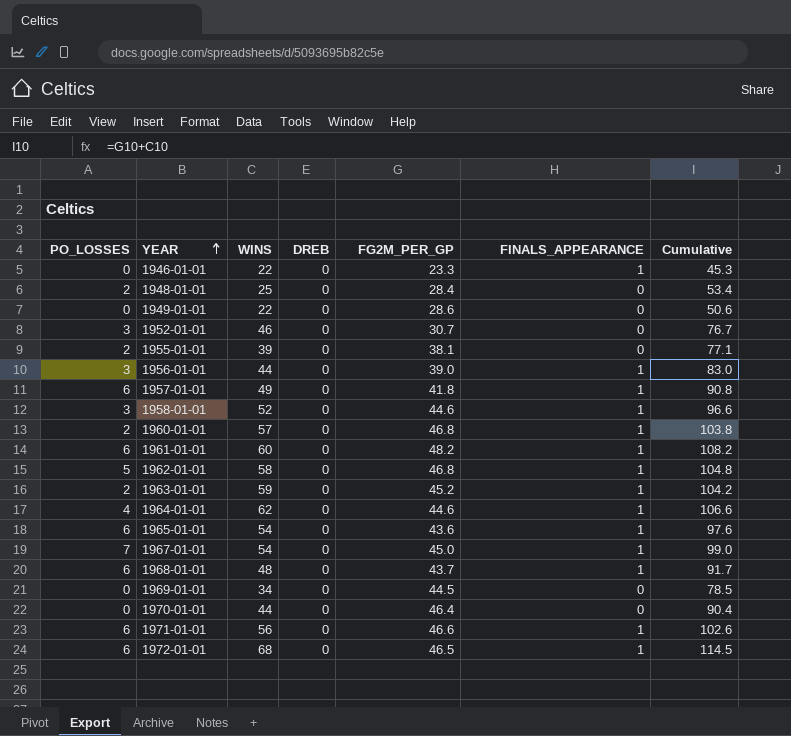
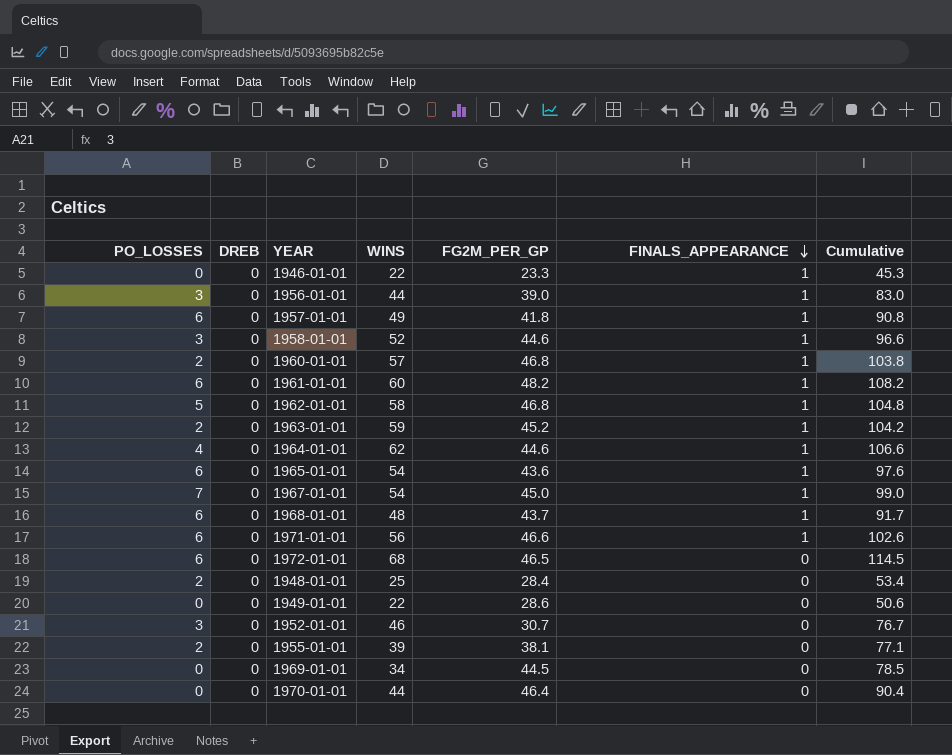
row order: YEAR ascending -> FINALS_APPEARANCE descending
column DREB | position: 4 -> 2
1972-01-01 | FINALS_APPEARANCE: 1 -> 0

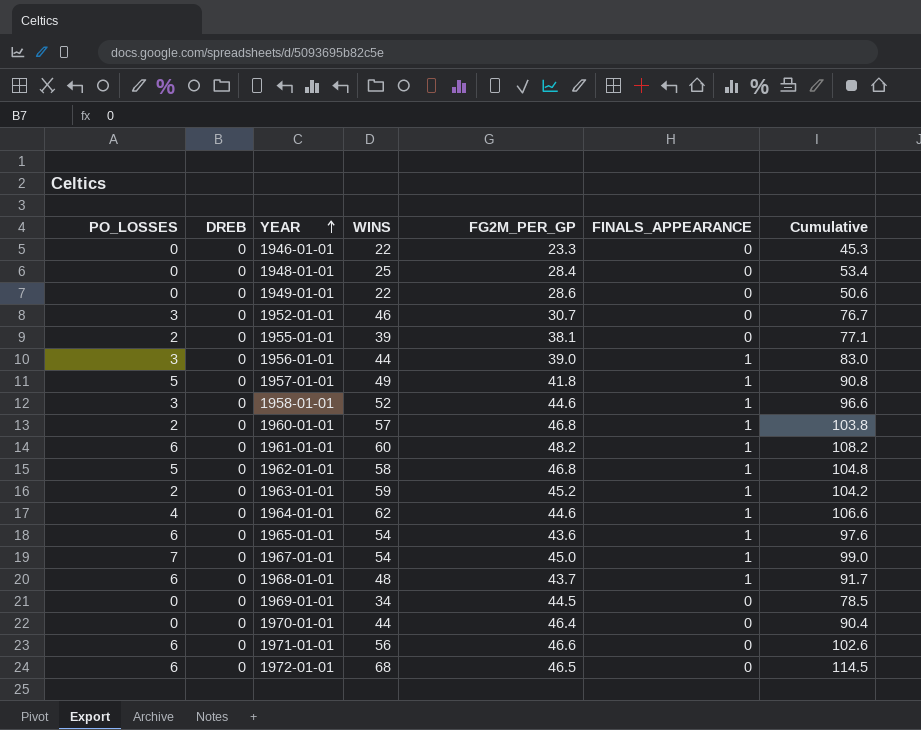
row order: FINALS_APPEARANCE descending -> YEAR ascending
1946-01-01 | FINALS_APPEARANCE: 1 -> 0
1948-01-01 | PO_LOSSES: 2 -> 0
1957-01-01 | PO_LOSSES: 6 -> 5
1971-01-01 | FINALS_APPEARANCE: 1 -> 0

